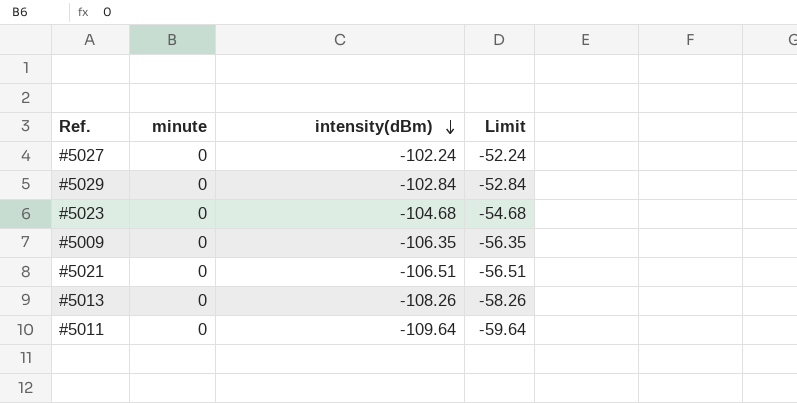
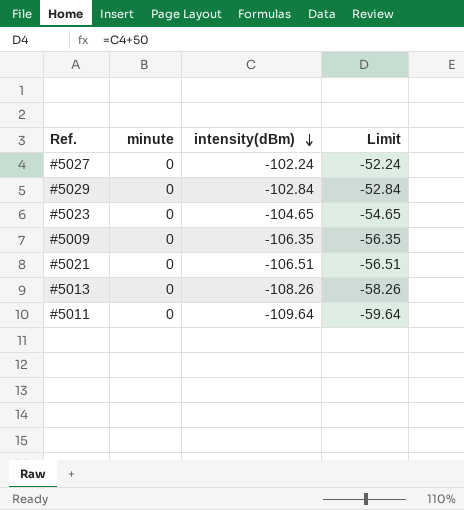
#5023 | intensity(dBm): -104.68 -> -104.65
#5023 | Limit: -54.68 -> -54.65

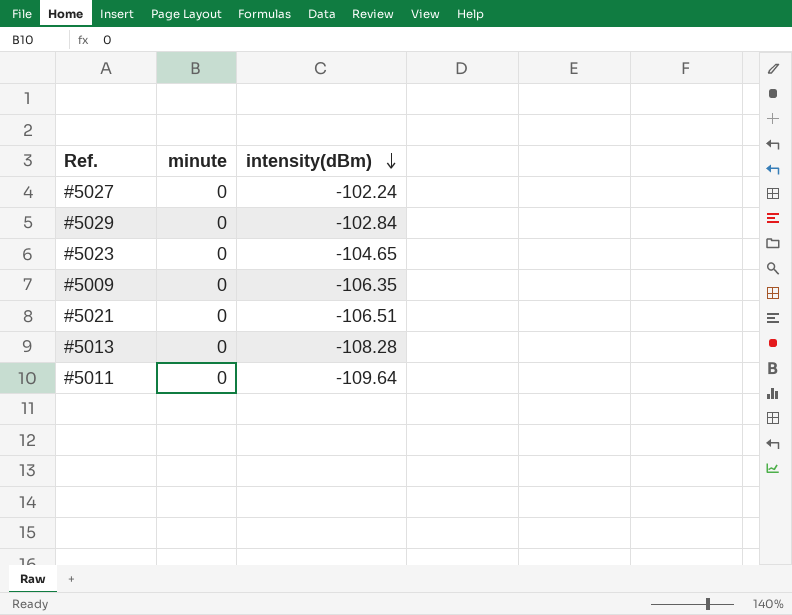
column Limit | formula: [intensity(dBm)] + 50 -> none
#5013 | intensity(dBm): -108.26 -> -108.28

